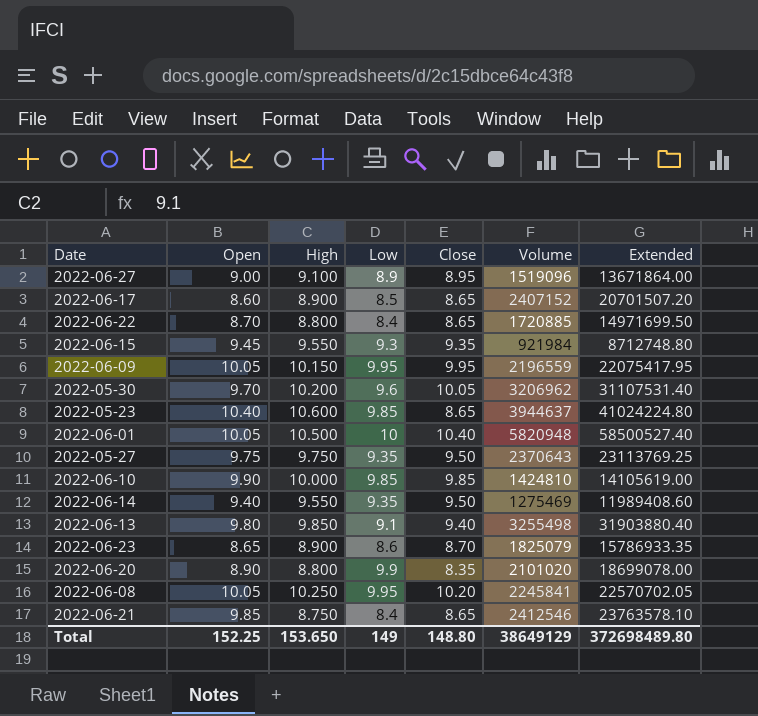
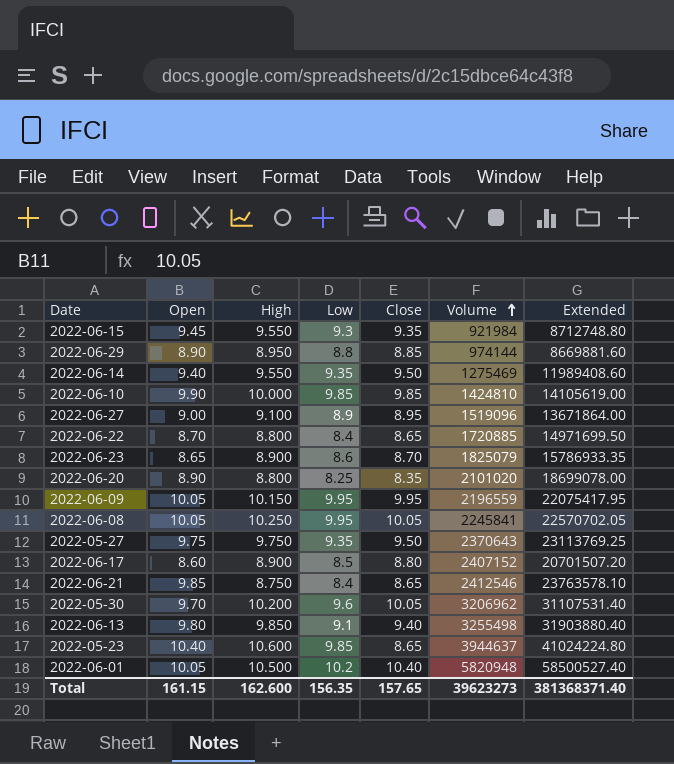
row order: none -> Volume ascending
row 2022-06-29: none -> 8.90 | 8.950 | 8.8 | 8.85 | 974144 | 8669881.60
2022-06-20 | Low: 9.9 -> 8.25
2022-06-08 | Close: 10.20 -> 10.05
2022-06-17 | Close: 8.65 -> 8.80
2022-06-01 | Low: 10 -> 10.2
Total | Open: 152.25 -> 161.15
Total | High: 153.650 -> 162.600
Total | Low: 149 -> 156.35
Total | Close: 148.80 -> 157.65
Total | Volume: 38649129 -> 39623273
Total | Extended: 372698489.80 -> 381368371.40

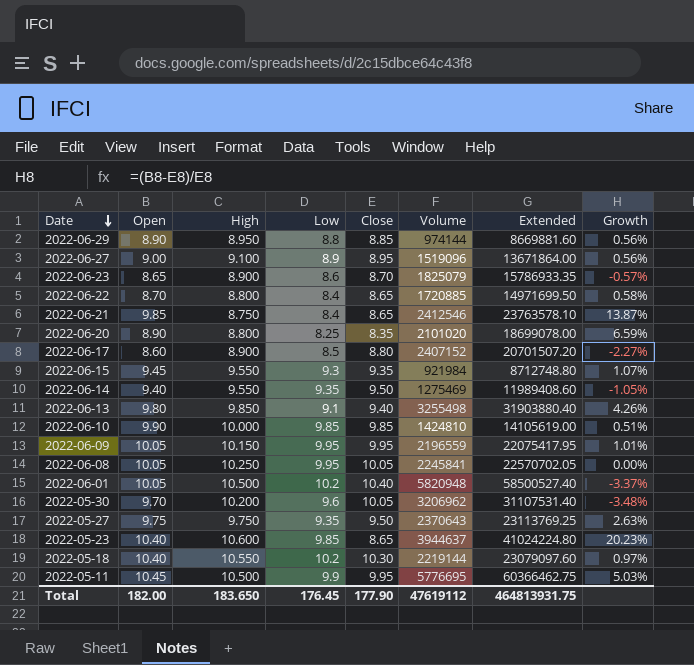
row order: Volume ascending -> Date descending
column Growth | formula: none -> ([Open] - [Close]) / [Close]
row 2022-05-18: none -> 10.40 | 10.550 | 10.2 | 10.30 | 2219144 | 23079097.60 | 0.97%
row 2022-05-11: none -> 10.45 | 10.500 | 9.9 | 9.95 | 5776695 | 60366462.75 | 5.03%
Total | Open: 161.15 -> 182.00
Total | High: 162.600 -> 183.650
Total | Low: 156.35 -> 176.45
Total | Close: 157.65 -> 177.90
Total | Volume: 39623273 -> 47619112
Total | Extended: 381368371.40 -> 464813931.75

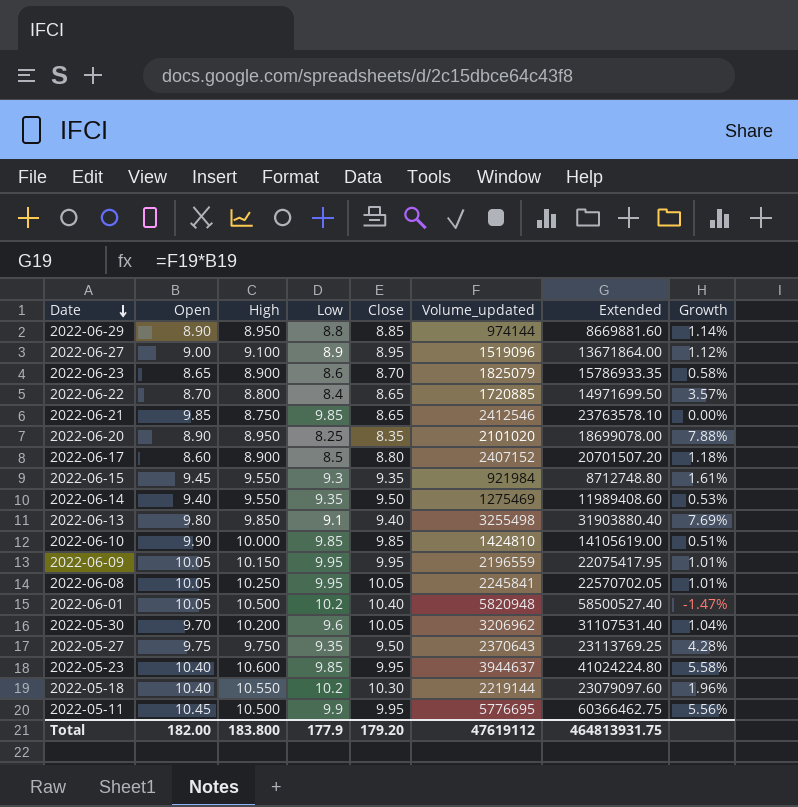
column name: Volume -> Volume_updated
column Growth | formula: ([Open] - [Close]) / [Close] -> ([Open] - [Low]) / [Low]
2022-06-21 | Low: 8.4 -> 9.85
2022-06-20 | High: 8.800 -> 8.950
2022-05-23 | Close: 8.65 -> 9.95
Total | High: 183.650 -> 183.800
Total | Low: 176.45 -> 177.9
Total | Close: 177.90 -> 179.20

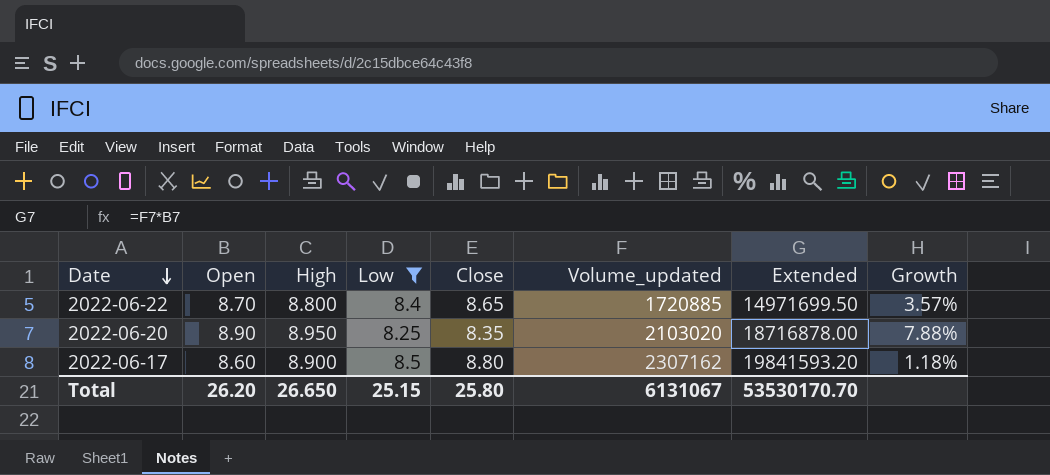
filter: none -> Low <= 8.5
2022-06-20 | Volume_updated: 2101020 -> 2103020
2022-06-20 | Extended: 18699078.00 -> 18716878.00
2022-06-17 | Volume_updated: 2407152 -> 2307162
2022-06-17 | Extended: 20701507.20 -> 19841593.20
Total | Open: 182.00 -> 26.20
Total | High: 183.800 -> 26.650
Total | Low: 177.9 -> 25.15
Total | Close: 179.20 -> 25.80
Total | Volume_updated: 47619112 -> 6131067
Total | Extended: 464813931.75 -> 53530170.70

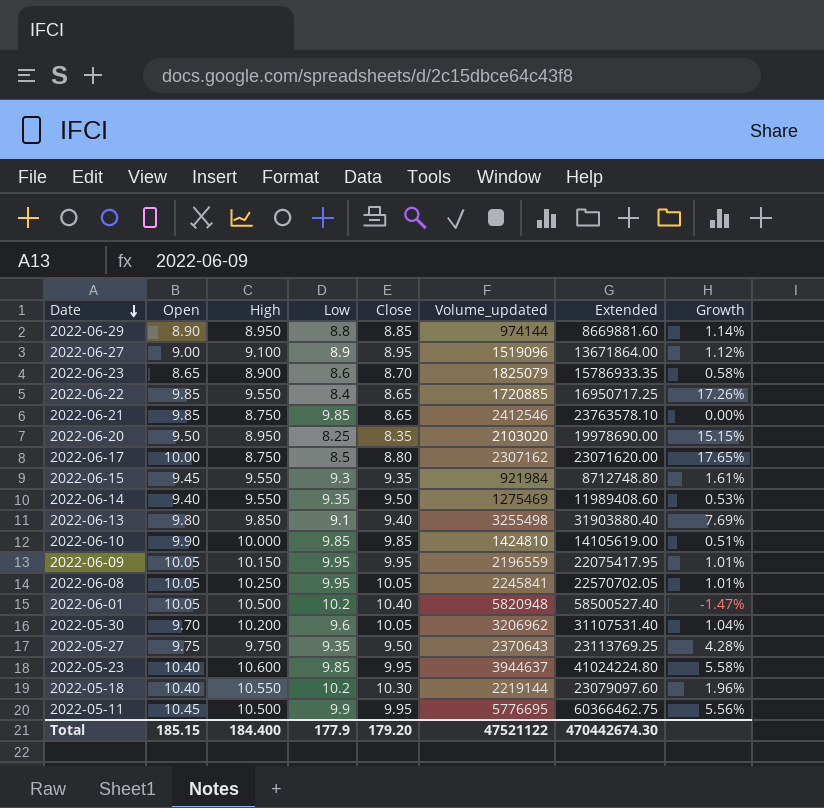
filter: Low <= 8.5 -> none
2022-06-22 | Open: 8.70 -> 9.85
2022-06-22 | High: 8.800 -> 9.550
2022-06-22 | Extended: 14971699.50 -> 16950717.25
2022-06-22 | Growth: 3.57% -> 17.26%
2022-06-20 | Open: 8.90 -> 9.50
2022-06-20 | Extended: 18716878.00 -> 19978690.00
2022-06-20 | Growth: 7.88% -> 15.15%
2022-06-17 | Open: 8.60 -> 10.00
2022-06-17 | High: 8.900 -> 8.750
2022-06-17 | Extended: 19841593.20 -> 23071620.00
2022-06-17 | Growth: 1.18% -> 17.65%
Total | Open: 26.20 -> 185.15
Total | High: 26.650 -> 184.400
Total | Low: 25.15 -> 177.9
Total | Close: 25.80 -> 179.20
Total | Volume_updated: 6131067 -> 47521122
Total | Extended: 53530170.70 -> 470442674.30

